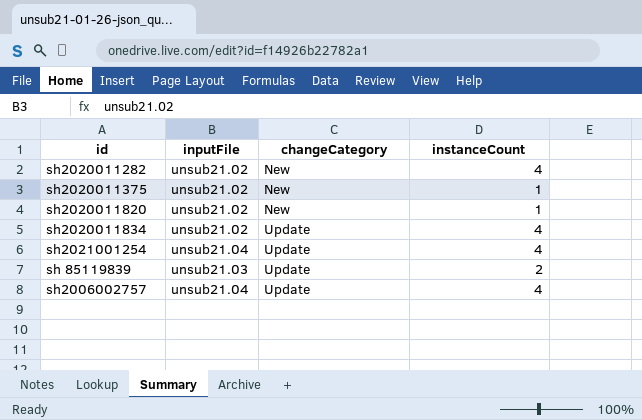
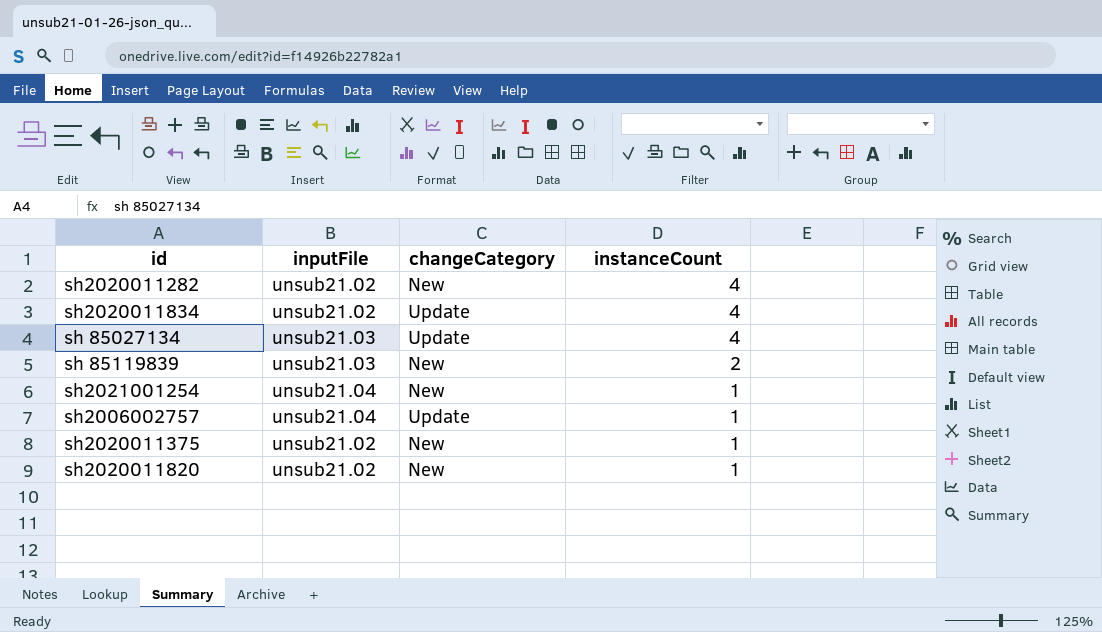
row order: changeCategory ascending -> instanceCount descending
row sh 85027134: none -> unsub21.03 | Update | 4
sh 85119839 | changeCategory: Update -> New
sh2021001254 | changeCategory: Update -> New
sh2021001254 | instanceCount: 4 -> 1
sh2006002757 | instanceCount: 4 -> 1

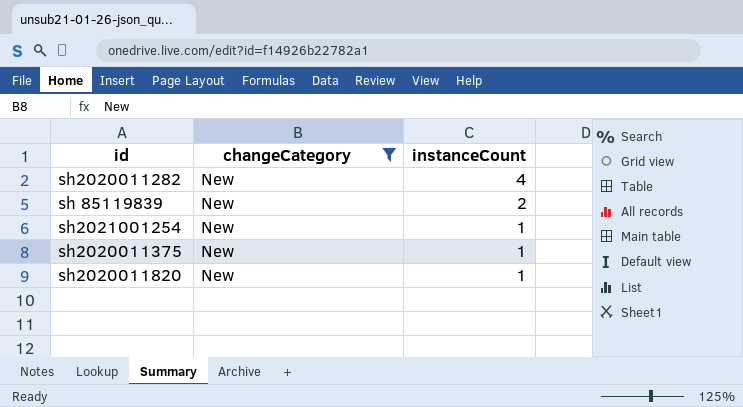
filter: none -> changeCategory = New
column inputFile | position: 2 -> none

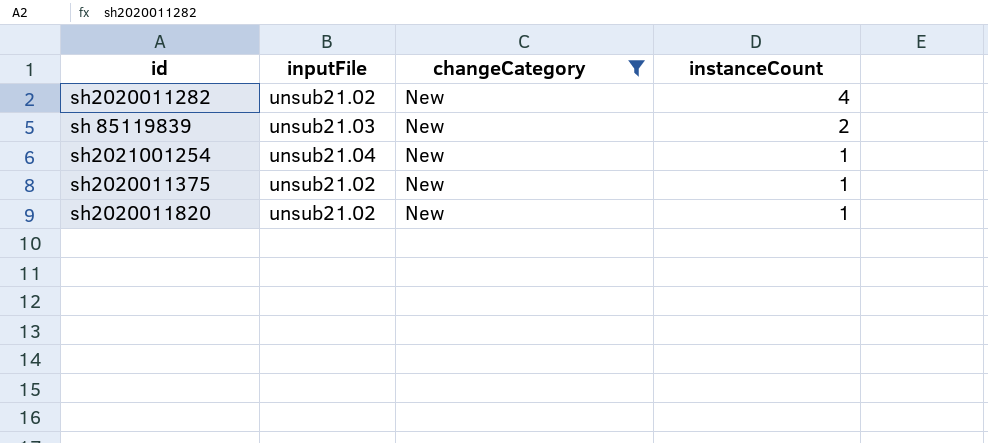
column inputFile | position: none -> 2

